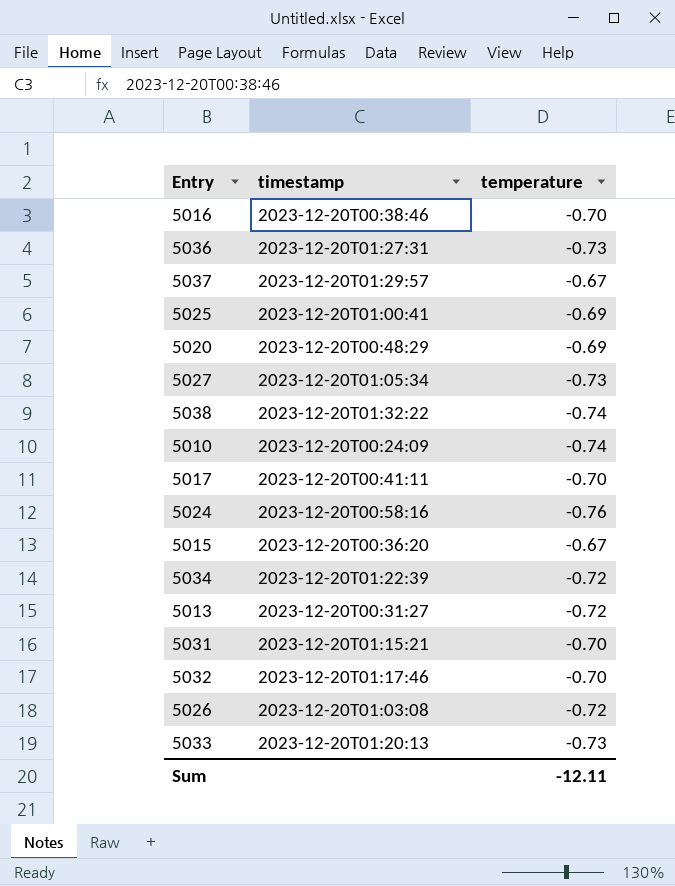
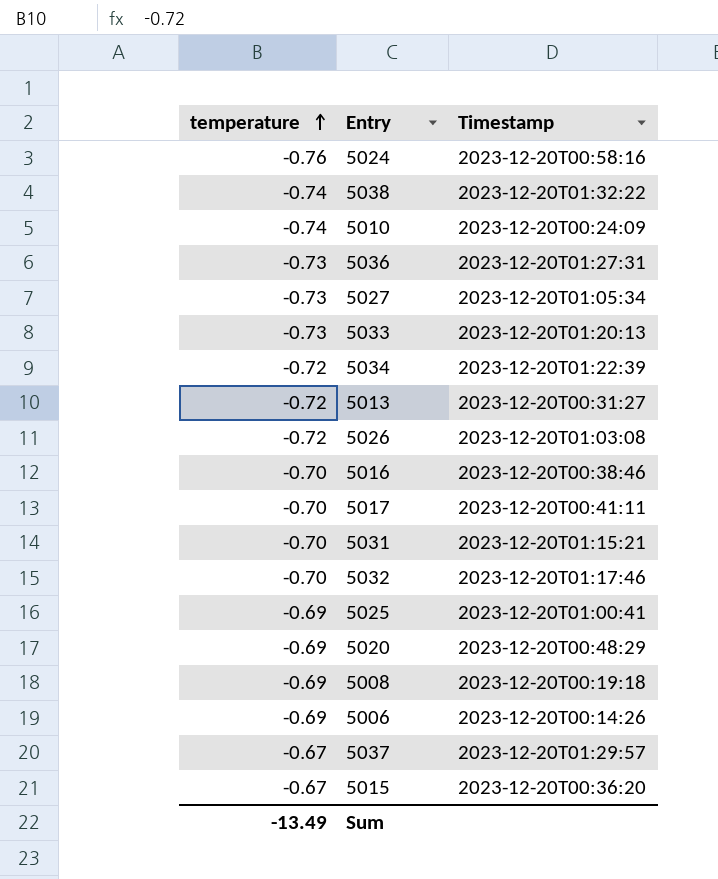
row order: none -> temperature ascending
column temperature | position: 3 -> 1
column name: timestamp -> Timestamp
row 5008: none -> -0.69 | 2023-12-20T00:19:18
row 5006: none -> -0.69 | 2023-12-20T00:14:26
Sum | temperature: -12.11 -> -13.49

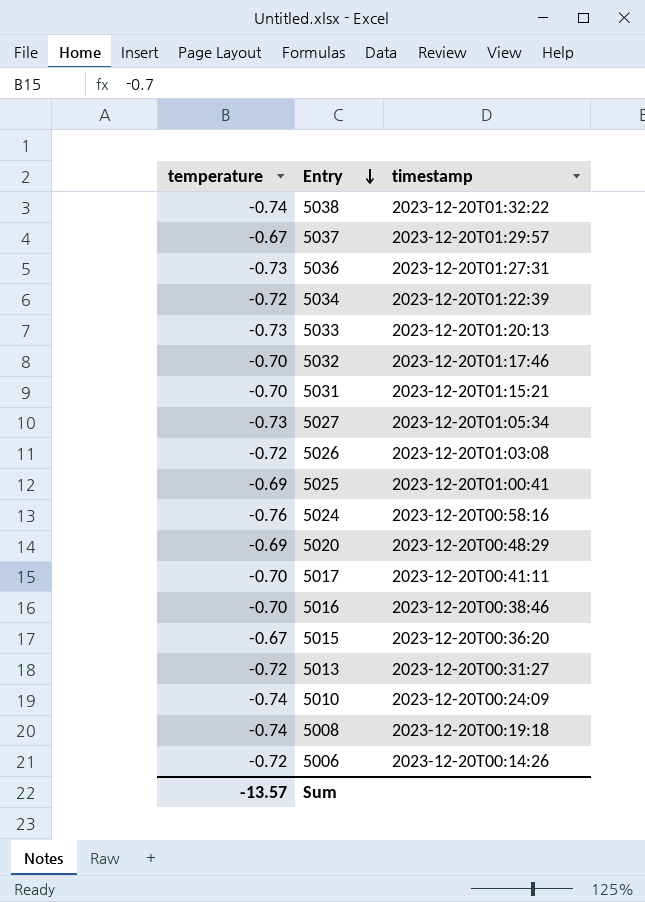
row order: temperature ascending -> Entry descending
column name: Timestamp -> timestamp
5008 | temperature: -0.69 -> -0.74
5006 | temperature: -0.69 -> -0.72
Sum | temperature: -13.49 -> -13.57

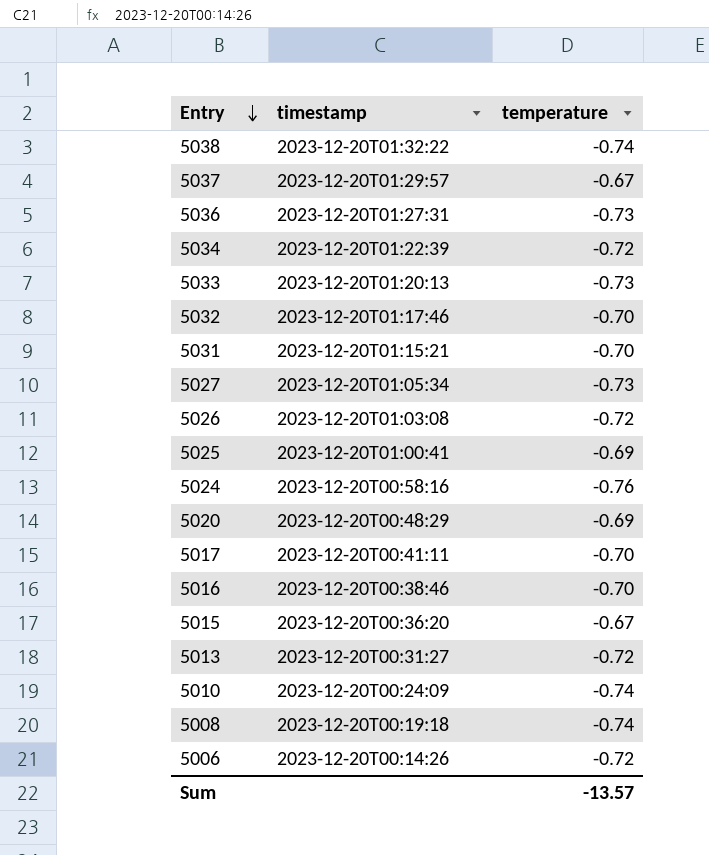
column temperature | position: 1 -> 3

